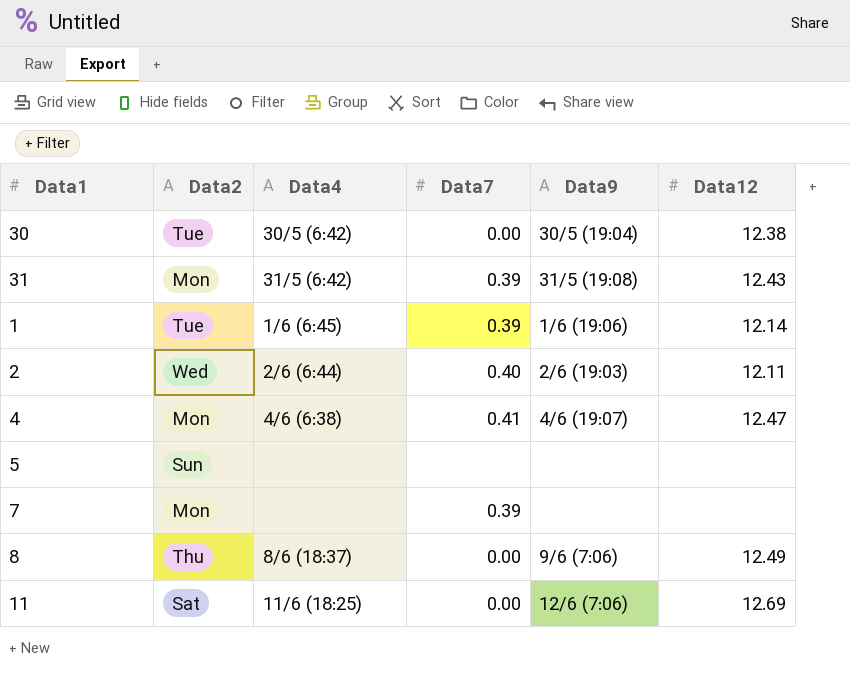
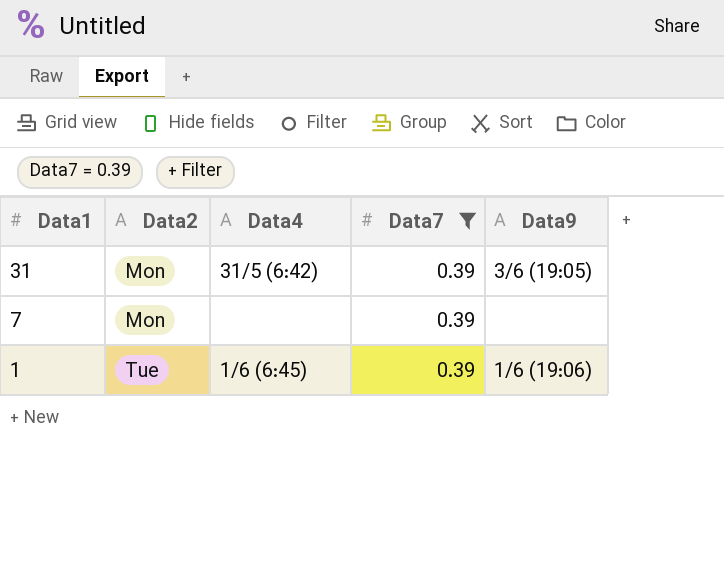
filter: none -> Data7 = 0.39
row order: none -> Data1 descending
column Data12 | position: 6 -> none
31 | Data9: 31/5 (19:08) -> 3/6 (19:05)

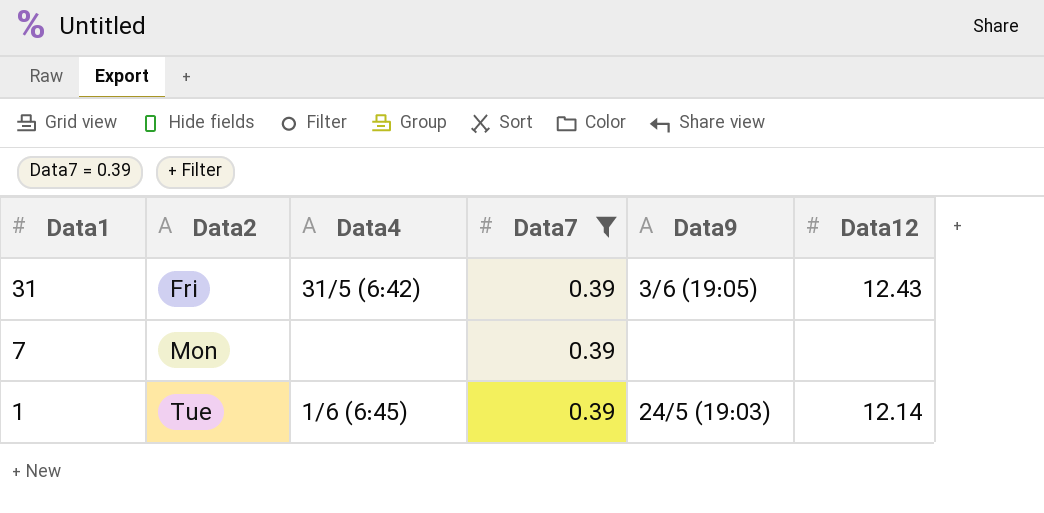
column Data12 | position: none -> 6
31 | Data2: Mon -> Fri
1 | Data9: 1/6 (19:06) -> 24/5 (19:03)

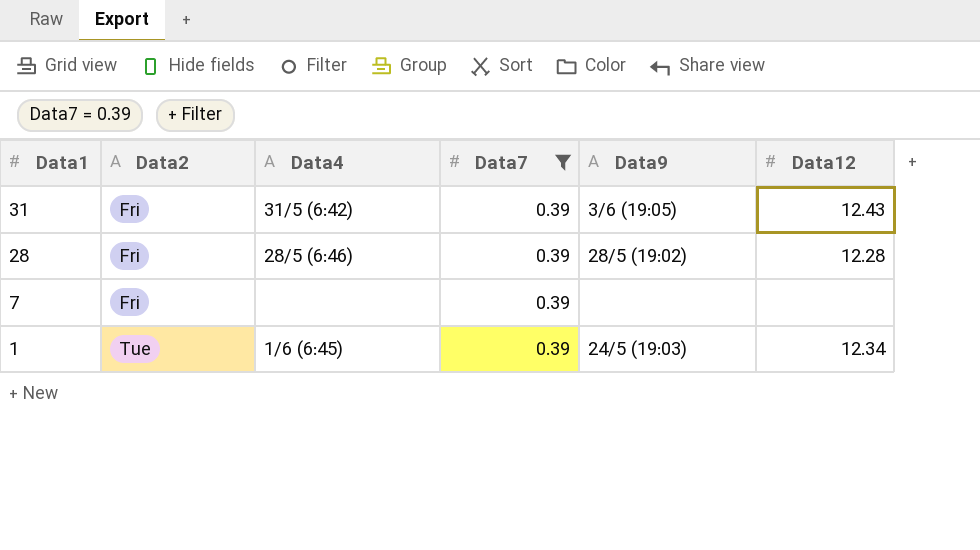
row 28: none -> Fri | 28/5 (6:46) | 0.39 | 28/5 (19:02) | 12.28
7 | Data2: Mon -> Fri
1 | Data12: 12.14 -> 12.34

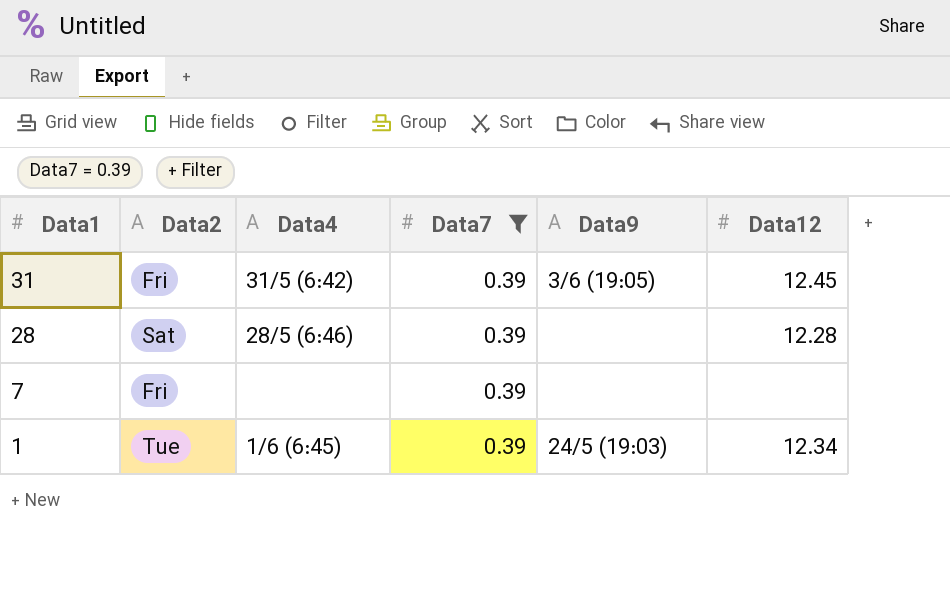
31 | Data12: 12.43 -> 12.45
28 | Data2: Fri -> Sat
28 | Data9: 28/5 (19:02) -> none

